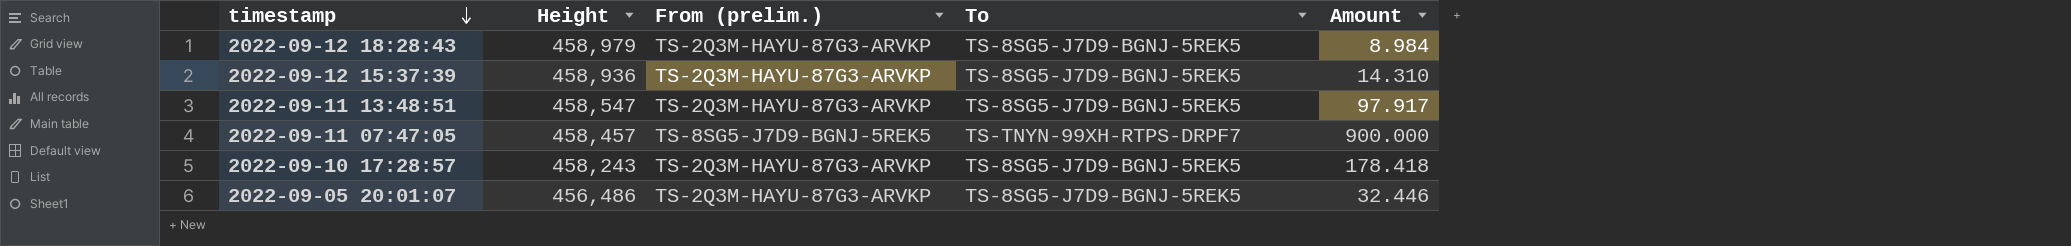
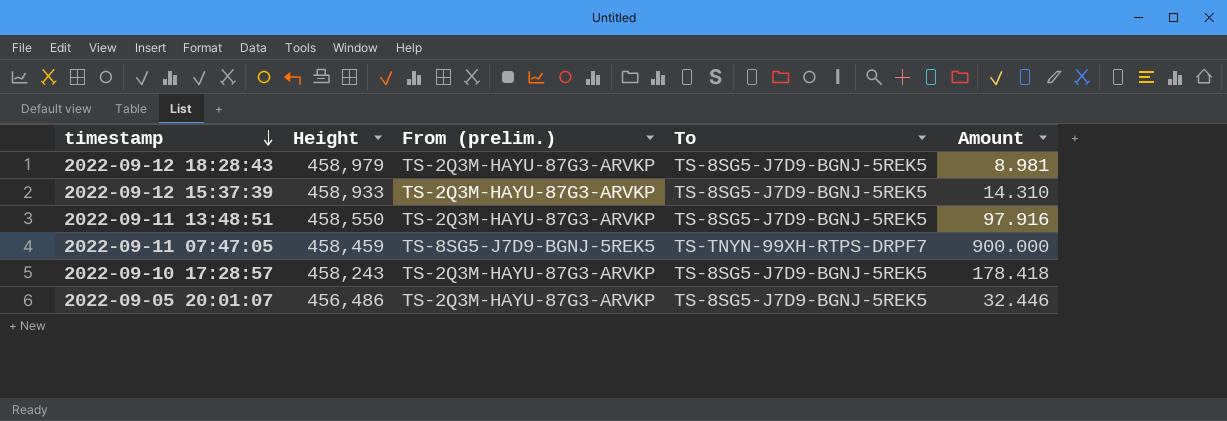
2022-09-12 18:28:43 | Amount: 8.984 -> 8.981
2022-09-12 15:37:39 | Height: 458,936 -> 458,933
2022-09-11 13:48:51 | Height: 458,547 -> 458,550
2022-09-11 13:48:51 | Amount: 97.917 -> 97.916
2022-09-11 07:47:05 | Height: 458,457 -> 458,459

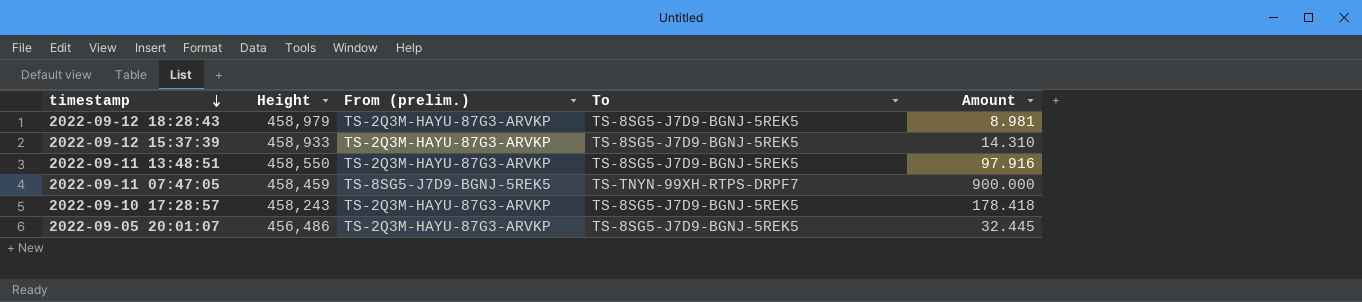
2022-09-05 20:01:07 | Amount: 32.446 -> 32.445

